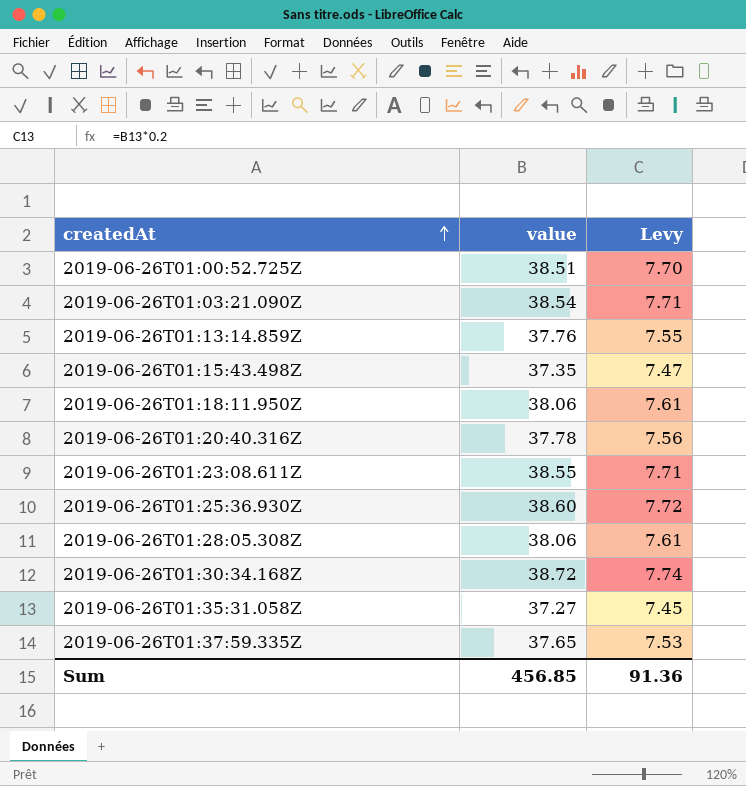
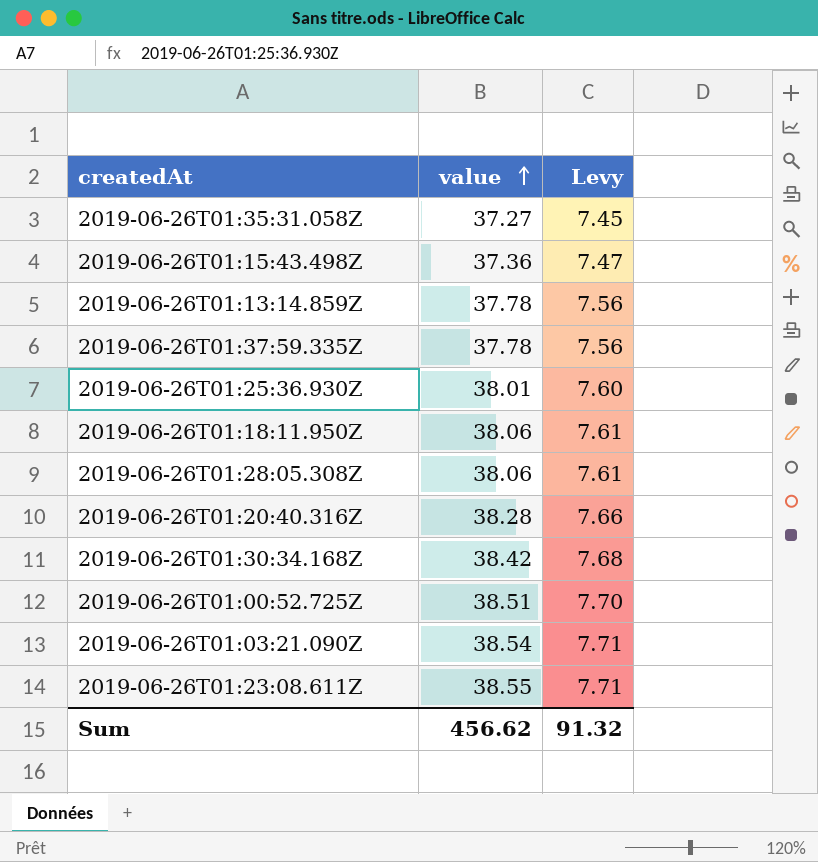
row order: createdAt ascending -> value ascending
2019-06-26T01:15:43.498Z | value: 37.35 -> 37.36
2019-06-26T01:13:14.859Z | value: 37.76 -> 37.78
2019-06-26T01:13:14.859Z | Levy: 7.55 -> 7.56
2019-06-26T01:37:59.335Z | value: 37.65 -> 37.78
2019-06-26T01:37:59.335Z | Levy: 7.53 -> 7.56
2019-06-26T01:25:36.930Z | value: 38.60 -> 38.01
2019-06-26T01:25:36.930Z | Levy: 7.72 -> 7.60
2019-06-26T01:20:40.316Z | value: 37.78 -> 38.28
2019-06-26T01:20:40.316Z | Levy: 7.56 -> 7.66
2019-06-26T01:30:34.168Z | value: 38.72 -> 38.42
2019-06-26T01:30:34.168Z | Levy: 7.74 -> 7.68
Sum | value: 456.85 -> 456.62
Sum | Levy: 91.36 -> 91.32

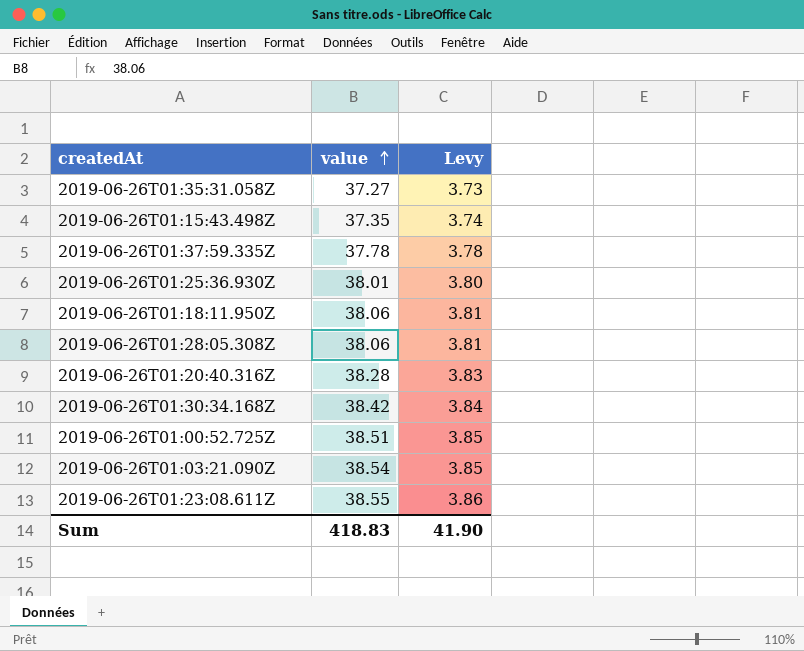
column Levy | formula: [value] * 0.2 -> [value] * 0.1
row 2019-06-26T01:13:14.859Z: 37.78 | 7.56 -> none
2019-06-26T01:15:43.498Z | value: 37.36 -> 37.35
Sum | value: 456.62 -> 418.83
Sum | Levy: 91.32 -> 41.90

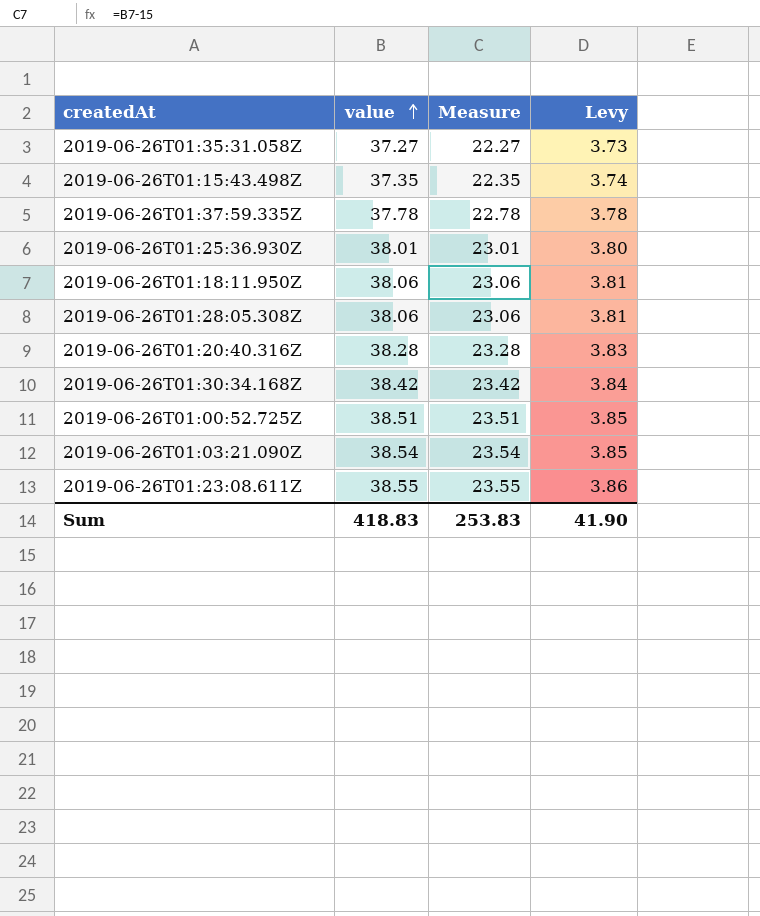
column Measure | formula: none -> [value] - 15

